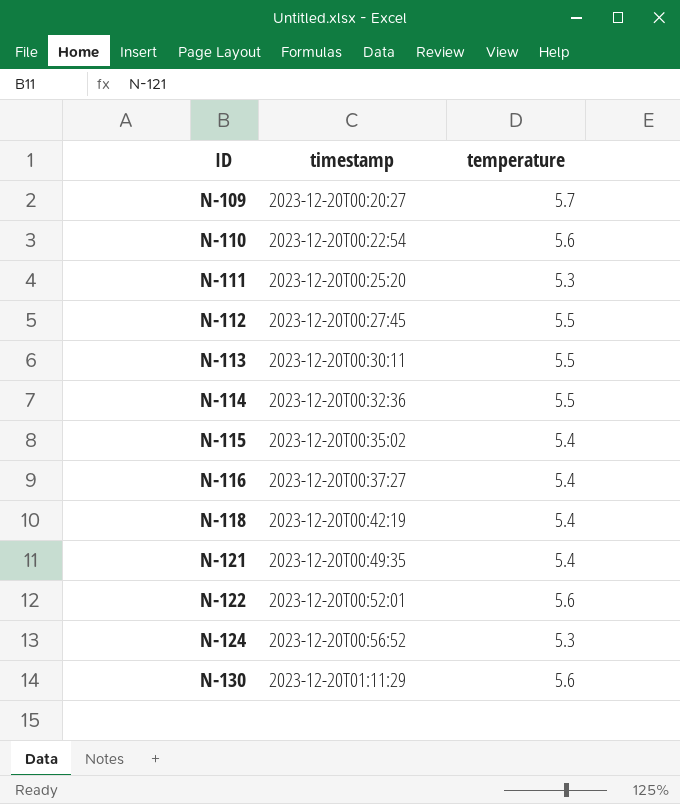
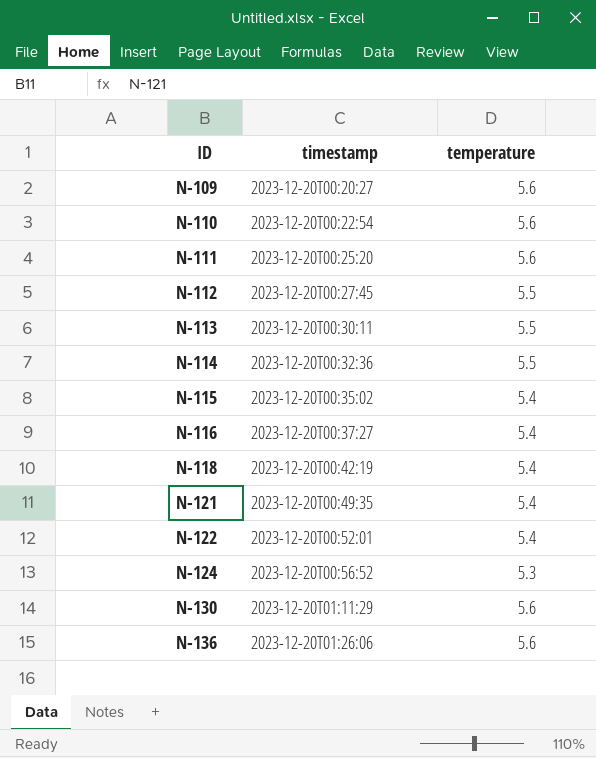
N-109 | temperature: 5.7 -> 5.6
N-111 | temperature: 5.3 -> 5.6
N-122 | temperature: 5.6 -> 5.4
row N-136: none -> 2023-12-20T01:26:06 | 5.6

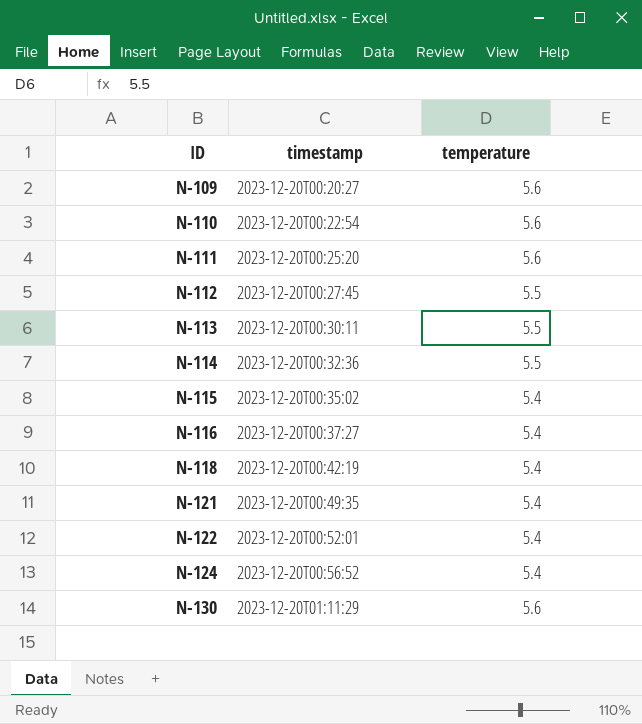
row N-136: 2023-12-20T01:26:06 | 5.6 -> none
N-124 | temperature: 5.3 -> 5.4

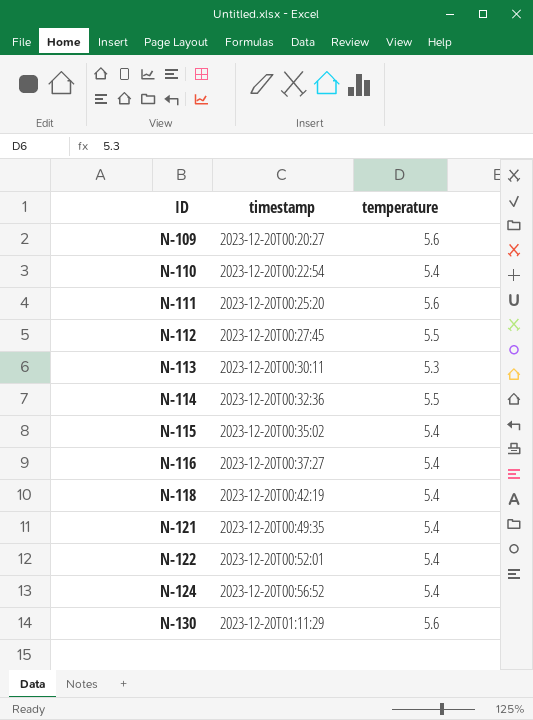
N-110 | temperature: 5.6 -> 5.4
N-113 | temperature: 5.5 -> 5.3

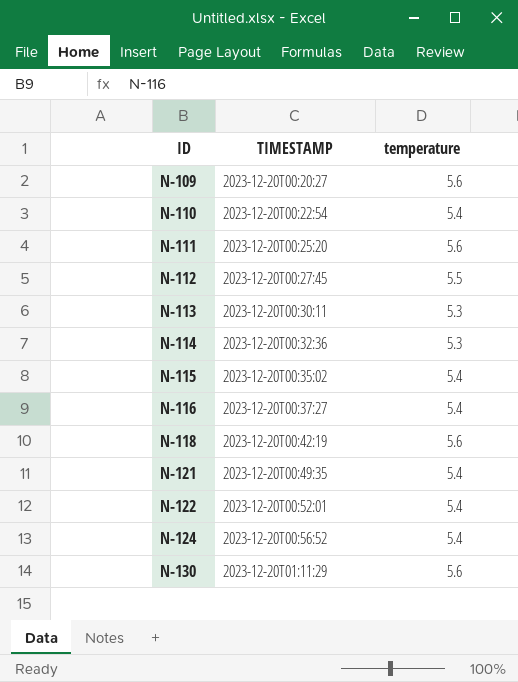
column name: timestamp -> TIMESTAMP
N-114 | temperature: 5.5 -> 5.3
N-118 | temperature: 5.4 -> 5.6

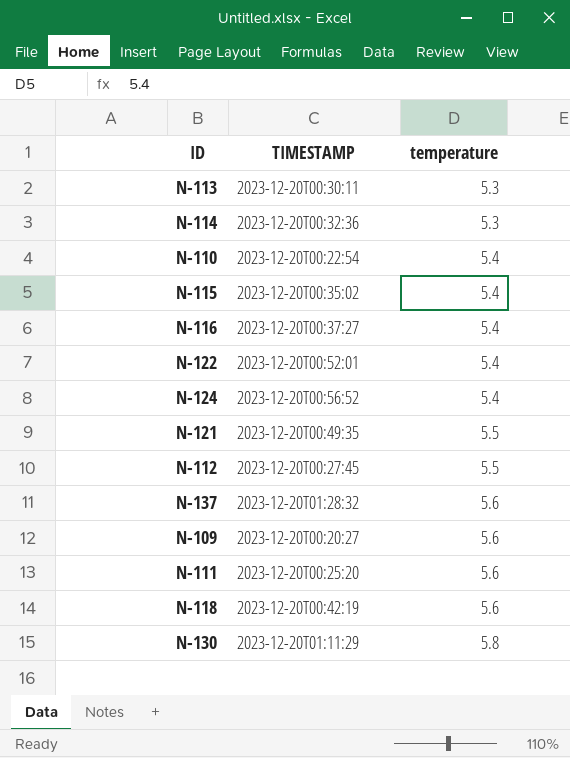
row order: ID ascending -> temperature ascending
N-121 | temperature: 5.4 -> 5.5
row N-137: none -> 2023-12-20T01:28:32 | 5.6
N-130 | temperature: 5.6 -> 5.8

